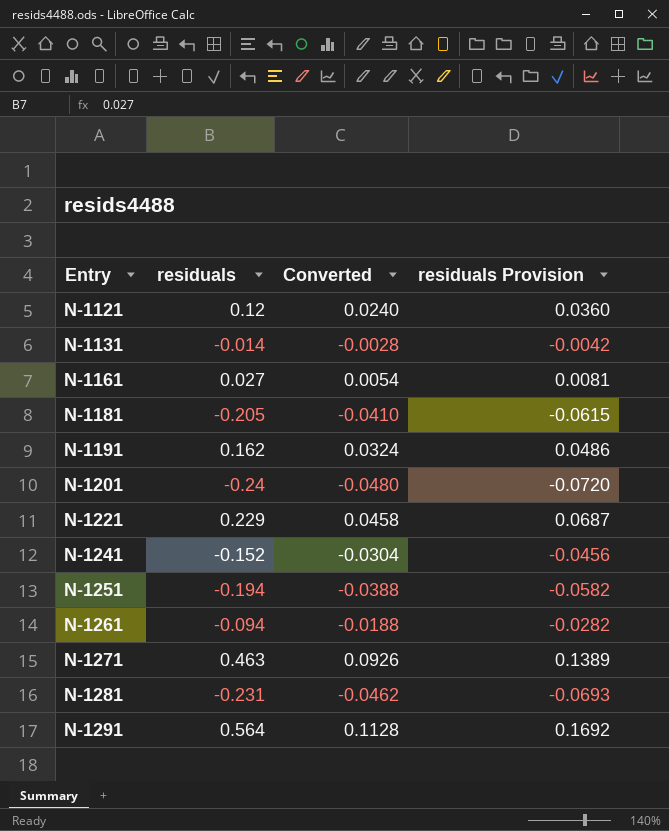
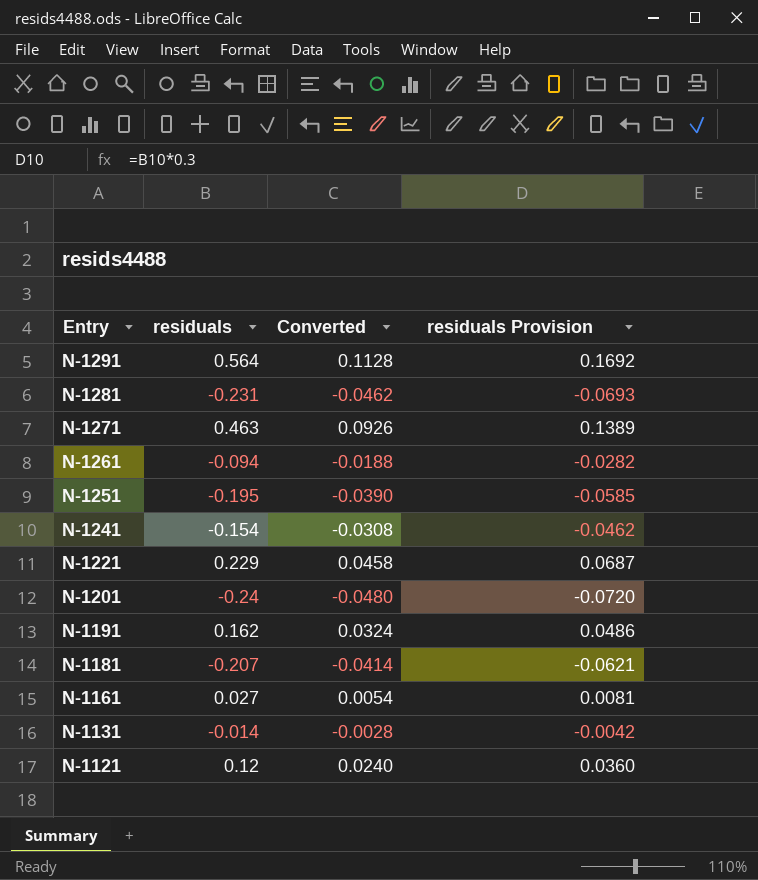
row order: Entry ascending -> Entry descending
N-1251 | residuals: -0.194 -> -0.195
N-1251 | Converted: -0.0388 -> -0.0390
N-1251 | residuals Provision: -0.0582 -> -0.0585
N-1241 | residuals: -0.152 -> -0.154
N-1241 | Converted: -0.0304 -> -0.0308
N-1241 | residuals Provision: -0.0456 -> -0.0462
N-1181 | residuals: -0.205 -> -0.207
N-1181 | Converted: -0.0410 -> -0.0414
N-1181 | residuals Provision: -0.0615 -> -0.0621

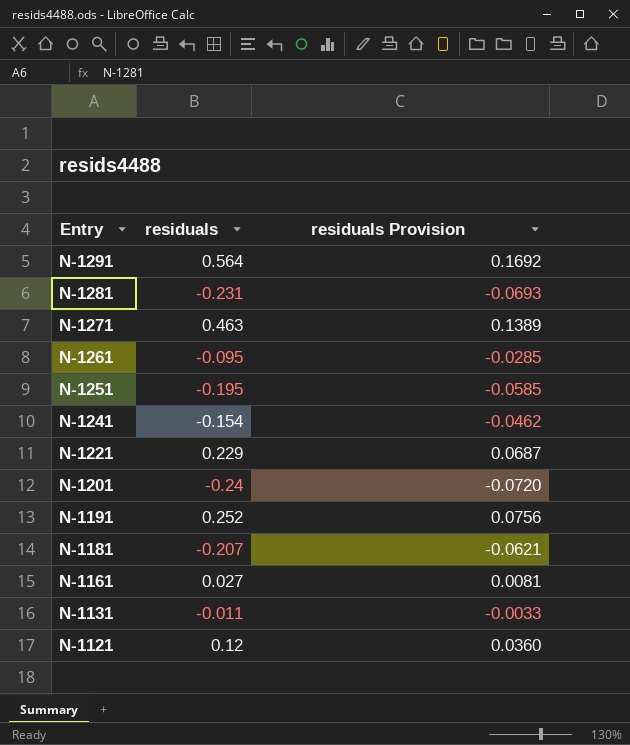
column Converted | formula: [residuals] * 0.2 -> none
N-1261 | residuals: -0.094 -> -0.095
N-1261 | residuals Provision: -0.0282 -> -0.0285
N-1191 | residuals: 0.162 -> 0.252
N-1191 | residuals Provision: 0.0486 -> 0.0756
N-1131 | residuals: -0.014 -> -0.011
N-1131 | residuals Provision: -0.0042 -> -0.0033

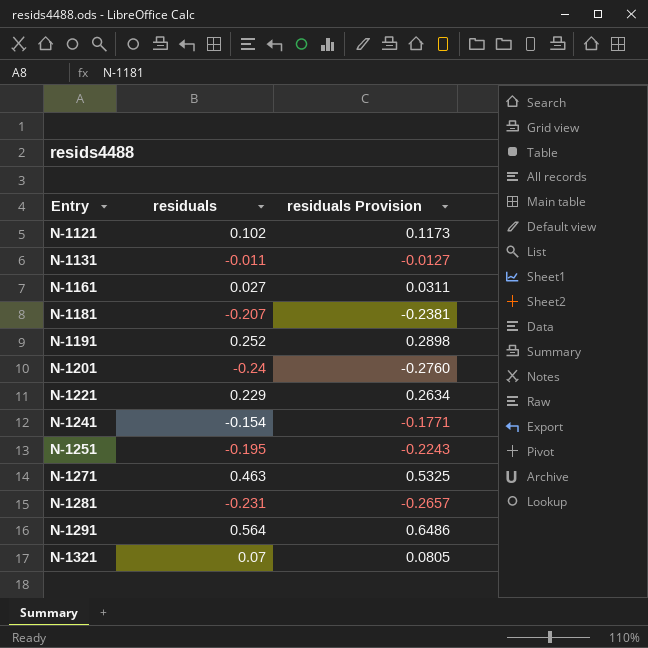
row order: Entry descending -> Entry ascending
column residuals Provision | formula: [residuals] * 0.3 -> [residuals] * 1.15
row N-1261: -0.095 | -0.0285 -> none
N-1121 | residuals: 0.12 -> 0.102
row N-1321: none -> 0.07 | 0.0805

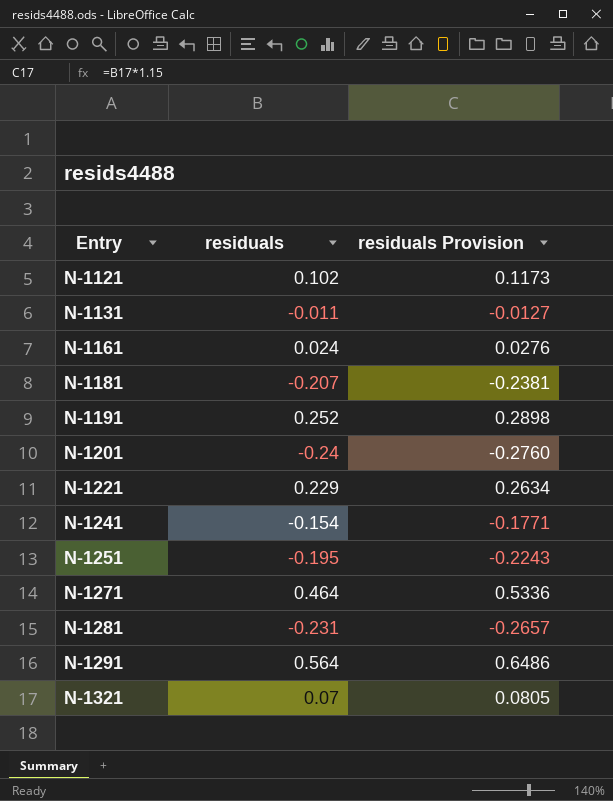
N-1161 | residuals: 0.027 -> 0.024
N-1161 | residuals Provision: 0.0311 -> 0.0276
N-1271 | residuals: 0.463 -> 0.464
N-1271 | residuals Provision: 0.5325 -> 0.5336

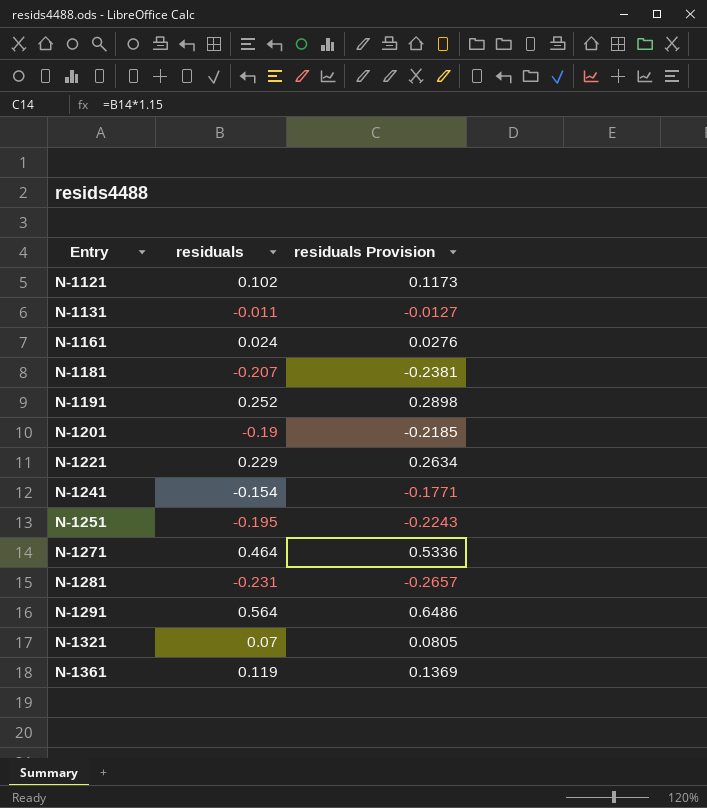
N-1201 | residuals: -0.24 -> -0.19
N-1201 | residuals Provision: -0.2760 -> -0.2185
row N-1361: none -> 0.119 | 0.1369

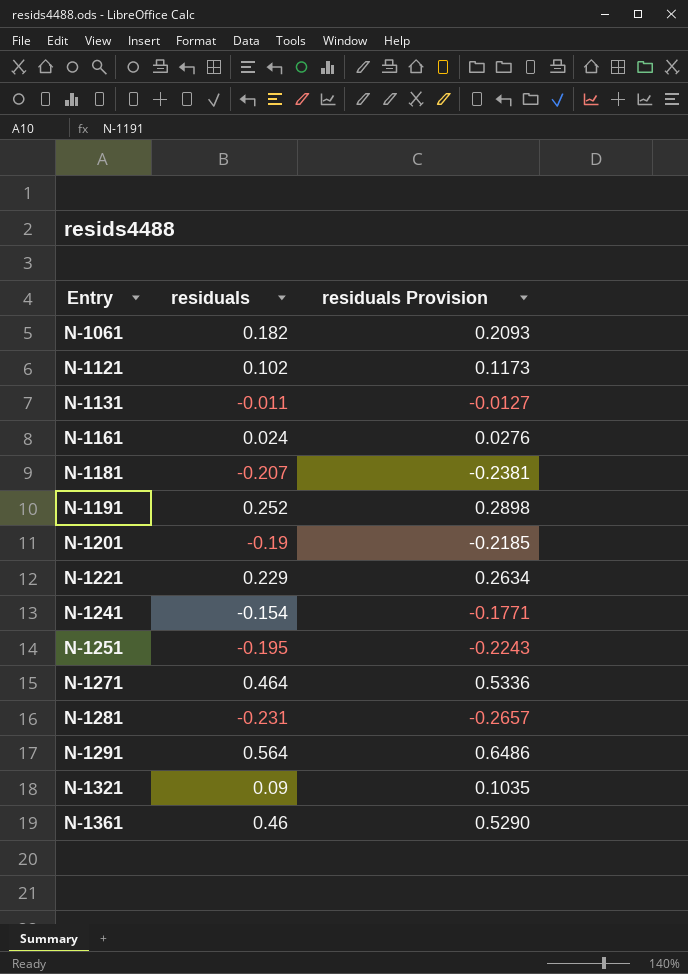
row N-1061: none -> 0.182 | 0.2093
N-1321 | residuals: 0.07 -> 0.09
N-1321 | residuals Provision: 0.0805 -> 0.1035
N-1361 | residuals: 0.119 -> 0.46
N-1361 | residuals Provision: 0.1369 -> 0.5290

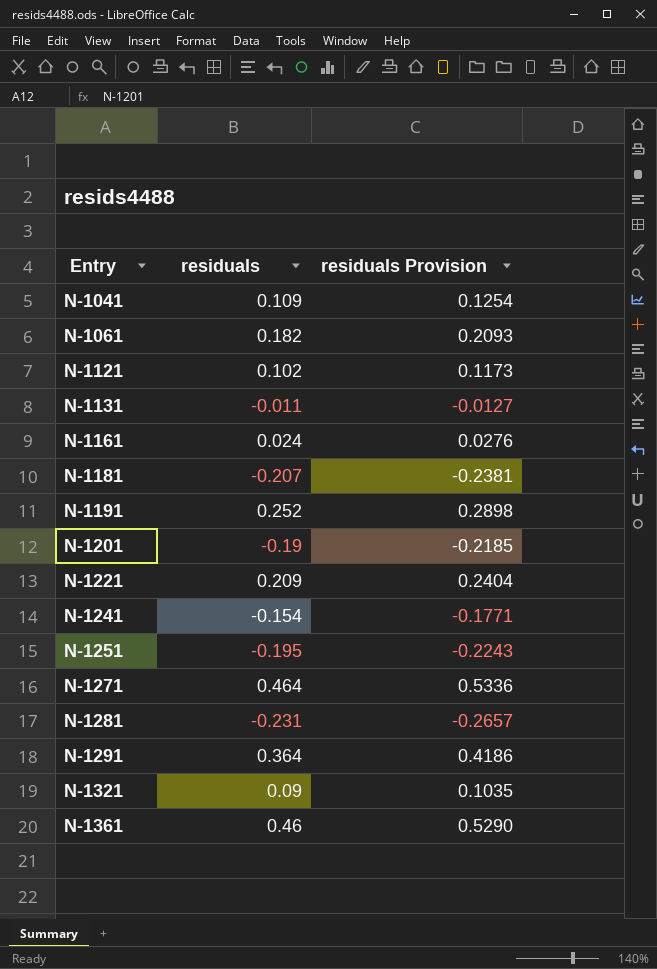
row N-1041: none -> 0.109 | 0.1254
N-1221 | residuals: 0.229 -> 0.209
N-1221 | residuals Provision: 0.2634 -> 0.2404
N-1291 | residuals: 0.564 -> 0.364
N-1291 | residuals Provision: 0.6486 -> 0.4186

